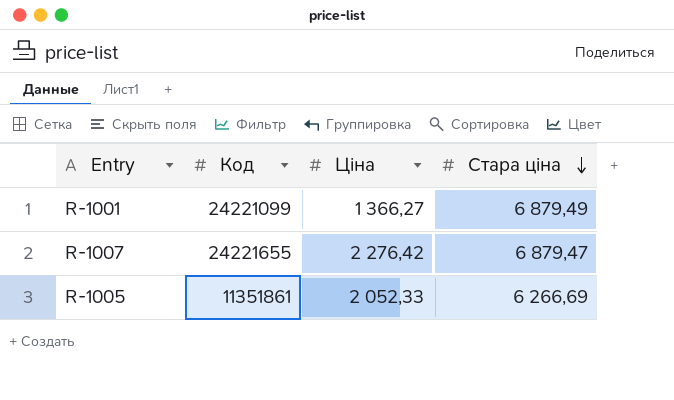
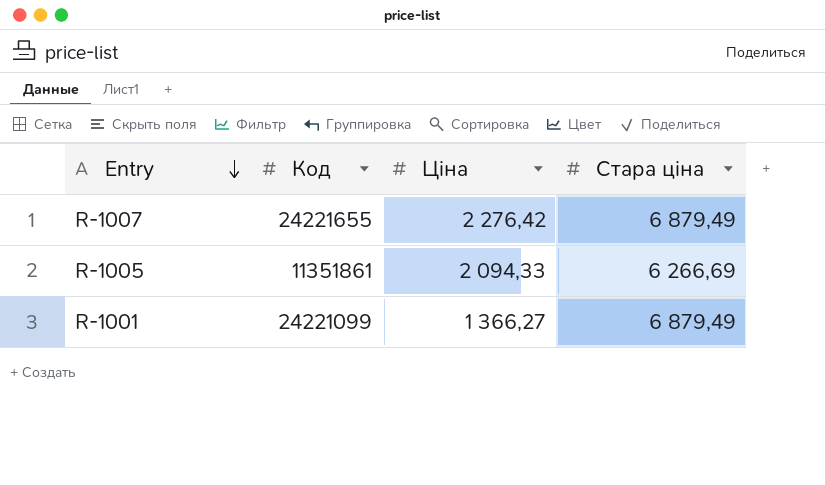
row order: Стара ціна descending -> Entry descending
R-1007 | Стара ціна: 6 879,47 -> 6 879,49
R-1005 | Ціна: 2 052,33 -> 2 094,33

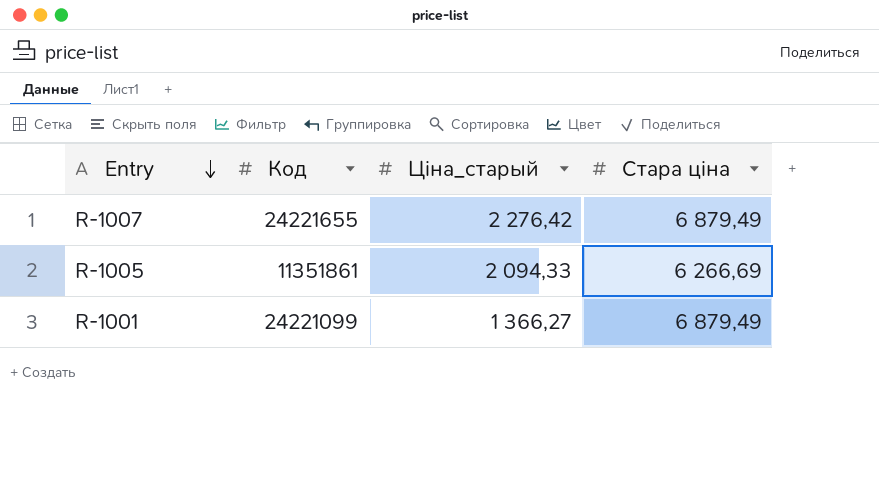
column name: Ціна -> Ціна_старый

